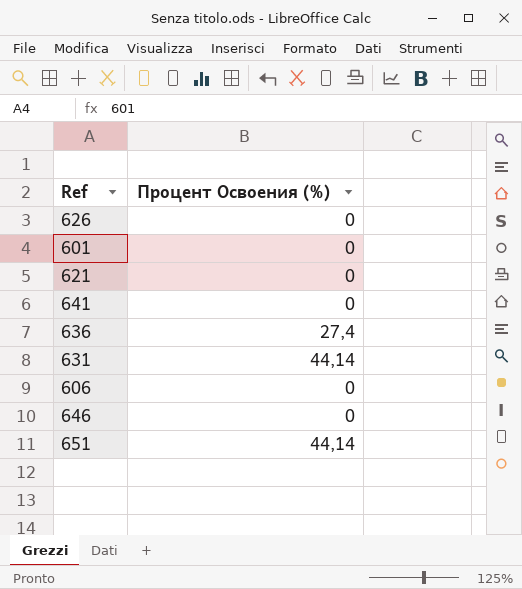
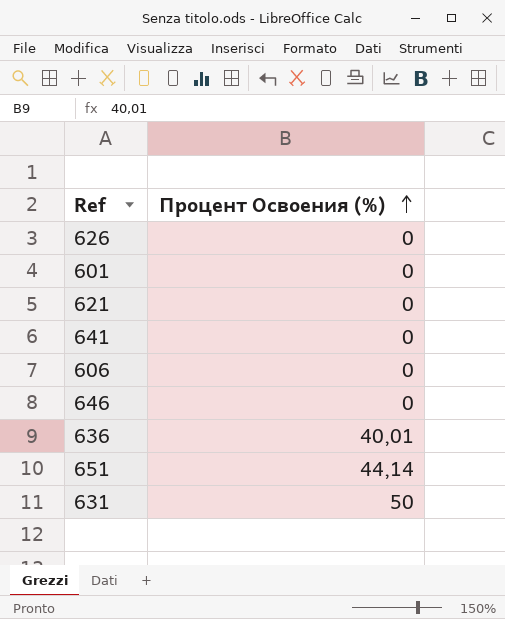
row order: none -> Процент Освоения (%) ascending
636 | Процент Освоения (%): 27,4 -> 40,01
631 | Процент Освоения (%): 44,14 -> 50

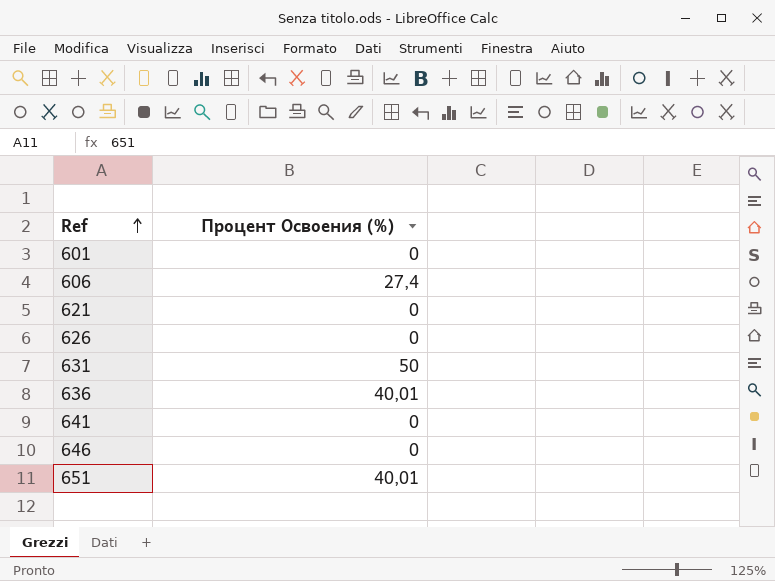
row order: Процент Освоения (%) ascending -> Ref ascending
606 | Процент Освоения (%): 0 -> 27,4
651 | Процент Освоения (%): 44,14 -> 40,01

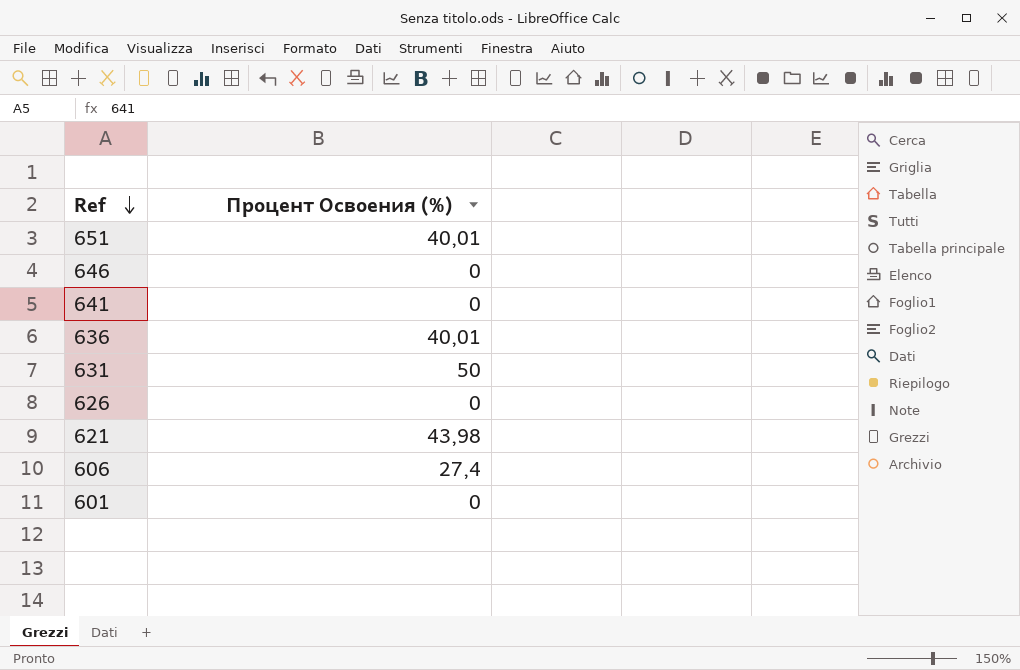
row order: Ref ascending -> Ref descending
621 | Процент Освоения (%): 0 -> 43,98

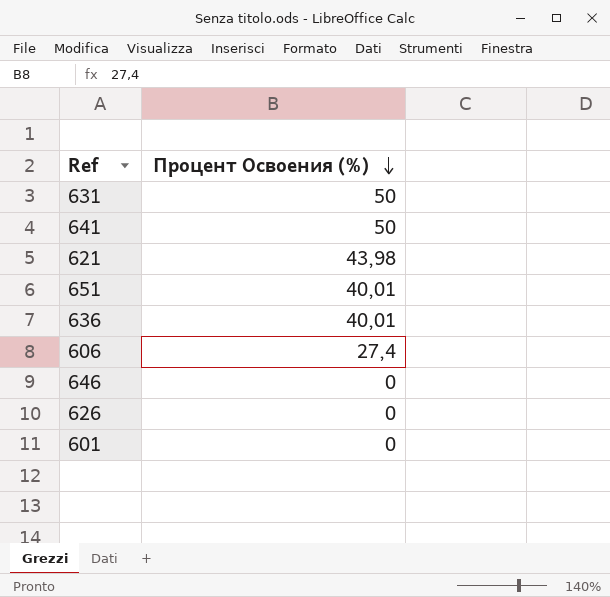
row order: Ref descending -> Процент Освоения (%) descending
641 | Процент Освоения (%): 0 -> 50

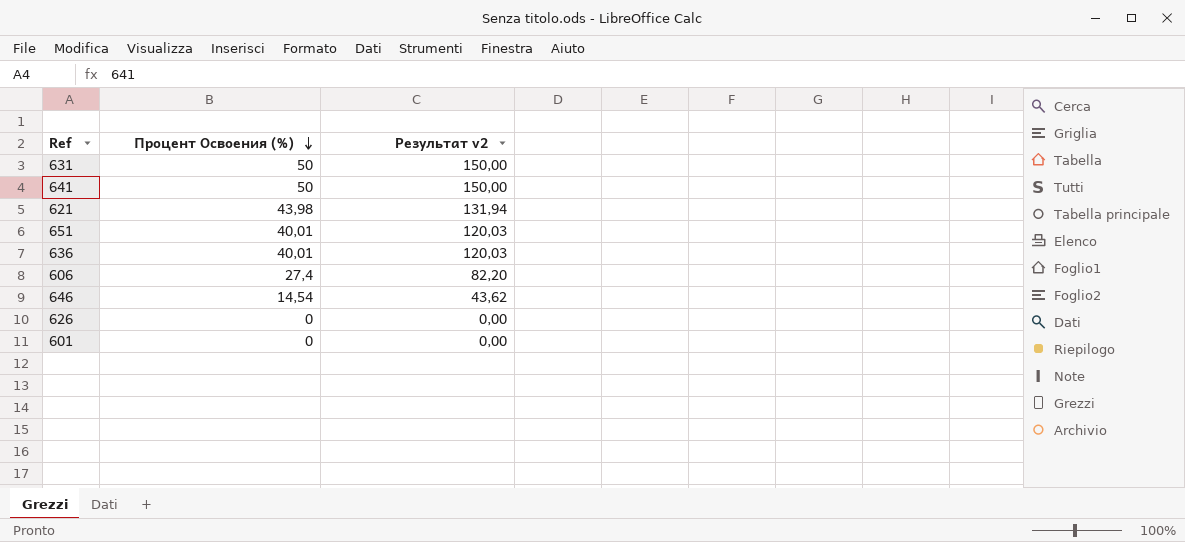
column Результат v2 | formula: none -> [Процент Освоения (%)] * 3
646 | Процент Освоения (%): 0 -> 14,54

